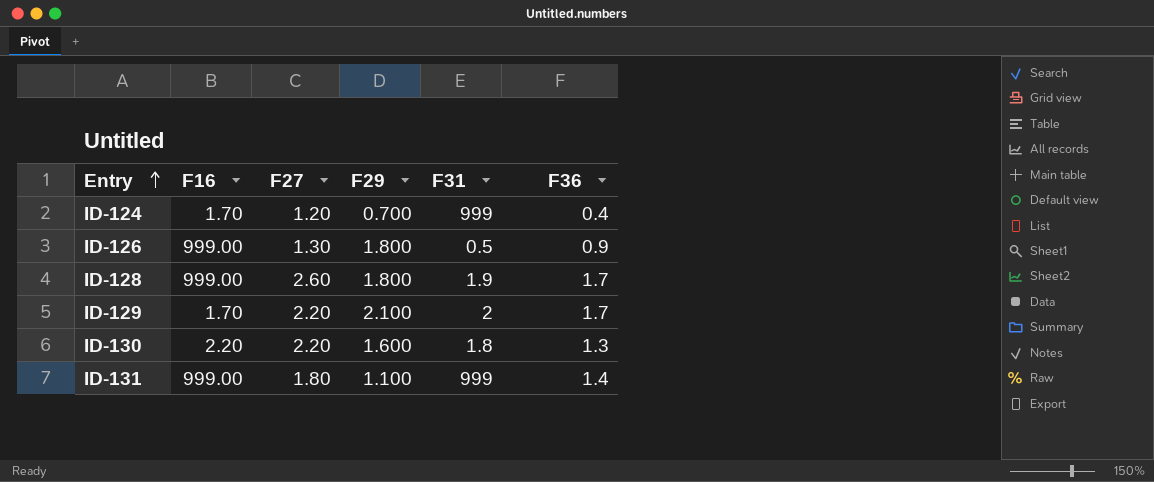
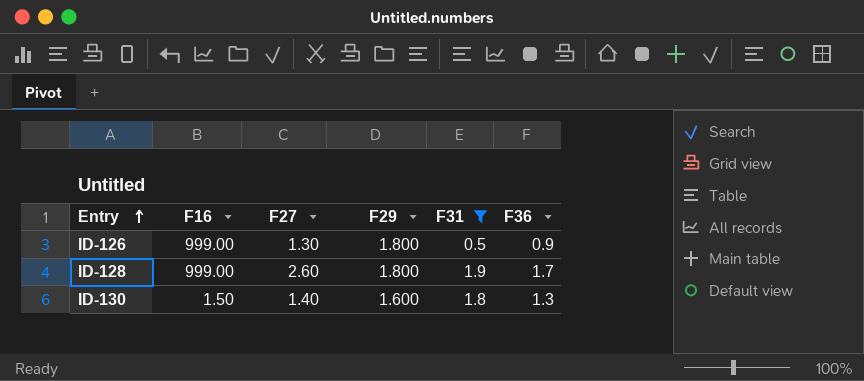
filter: none -> F31 <= 1.9
ID-130 | F16: 2.20 -> 1.50
ID-130 | F27: 2.20 -> 1.40

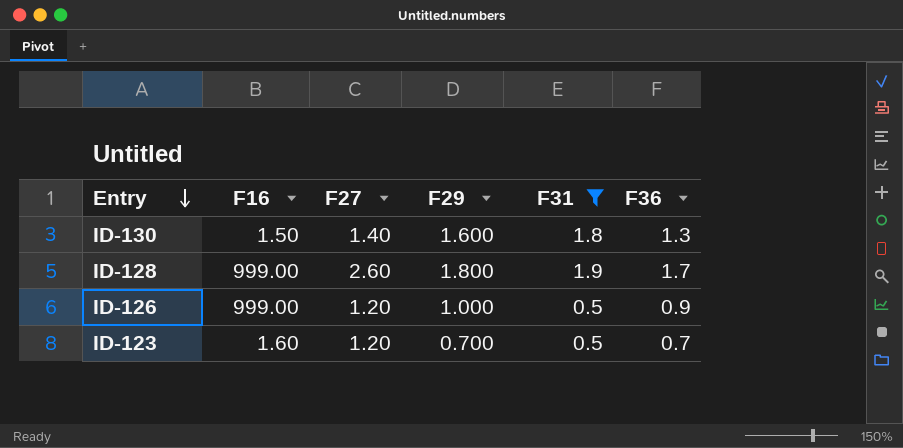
row order: Entry ascending -> Entry descending
ID-126 | F27: 1.30 -> 1.20
ID-126 | F29: 1.800 -> 1.000
row ID-123: none -> 1.60 | 1.20 | 0.700 | 0.5 | 0.7

